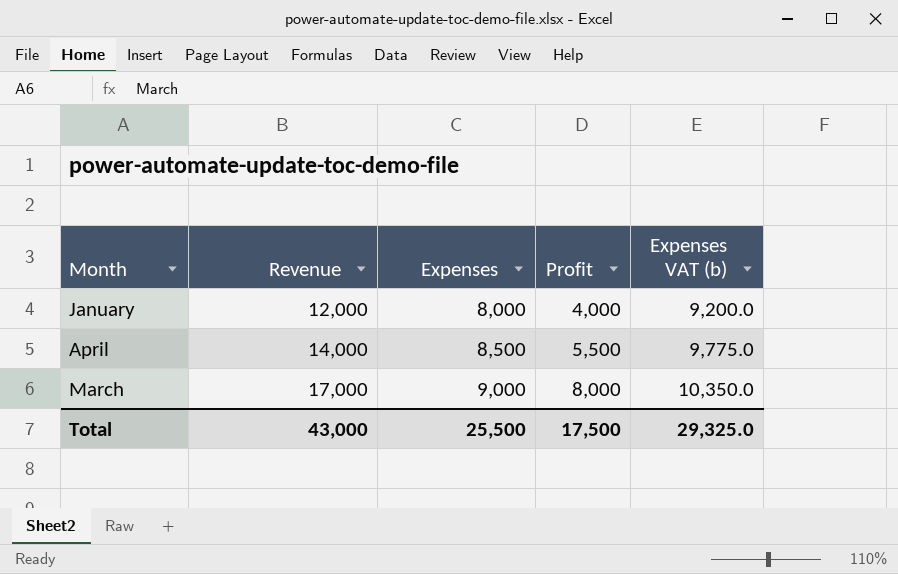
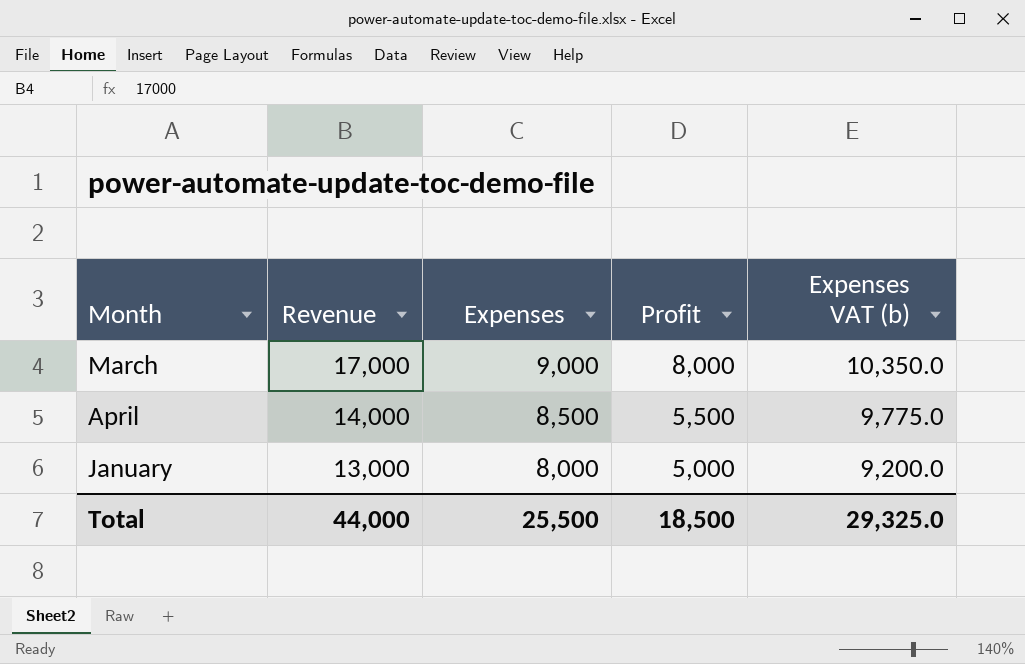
row order: Revenue ascending -> Revenue descending
January | Revenue: 12,000 -> 13,000
January | Profit: 4,000 -> 5,000
Total | Revenue: 43,000 -> 44,000
Total | Profit: 17,500 -> 18,500

